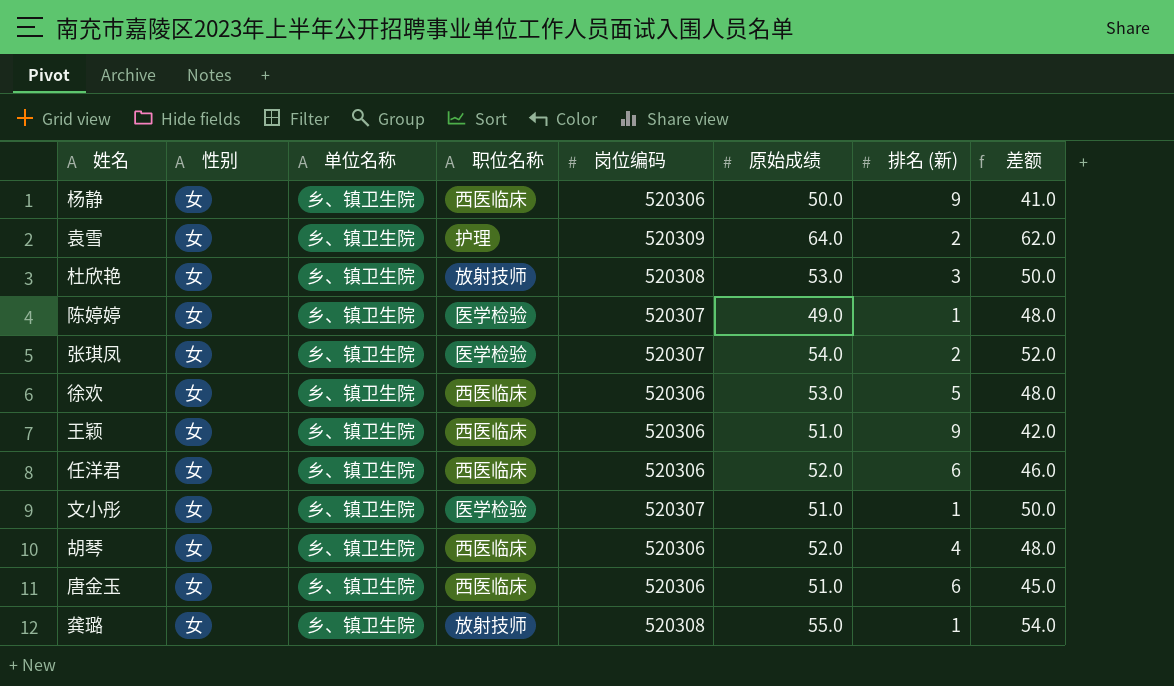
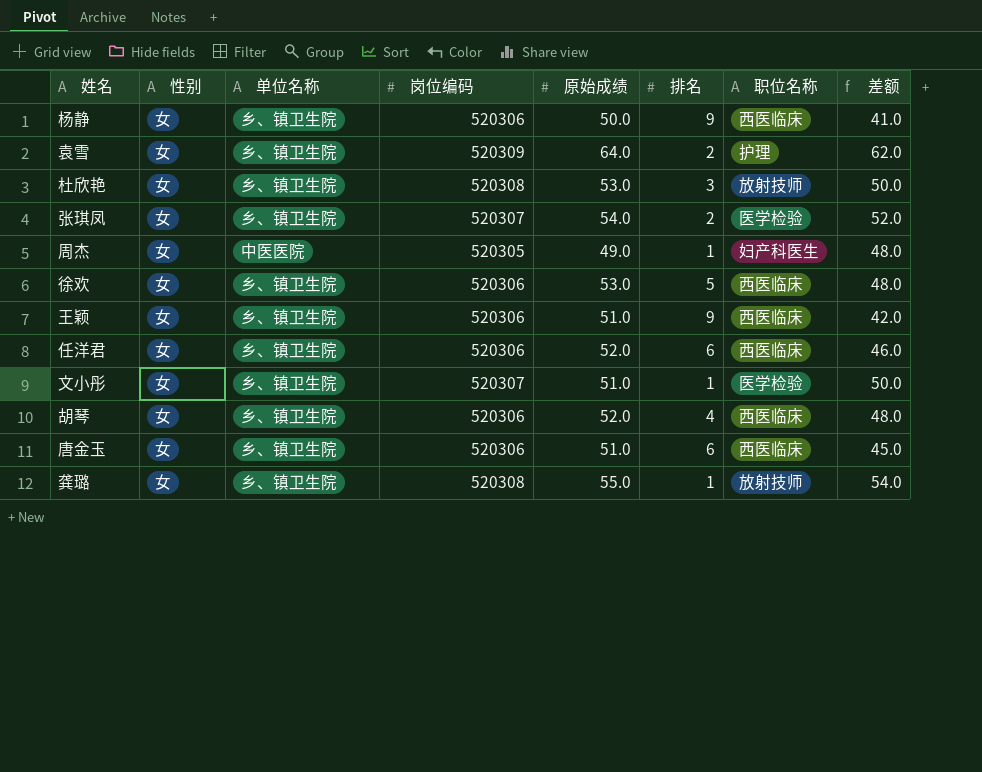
column name: 排名 (新) -> 排名
column 职位名称 | position: 4 -> 7
row 陈婷婷: 女 | 乡、镇卫生院 | 医学检验 | 520307 | 49.0 | 1 | 48.0 -> none
row 周杰: none -> 女 | 中医医院 | 520305 | 49.0 | 1 | 妇产科医生 | 48.0

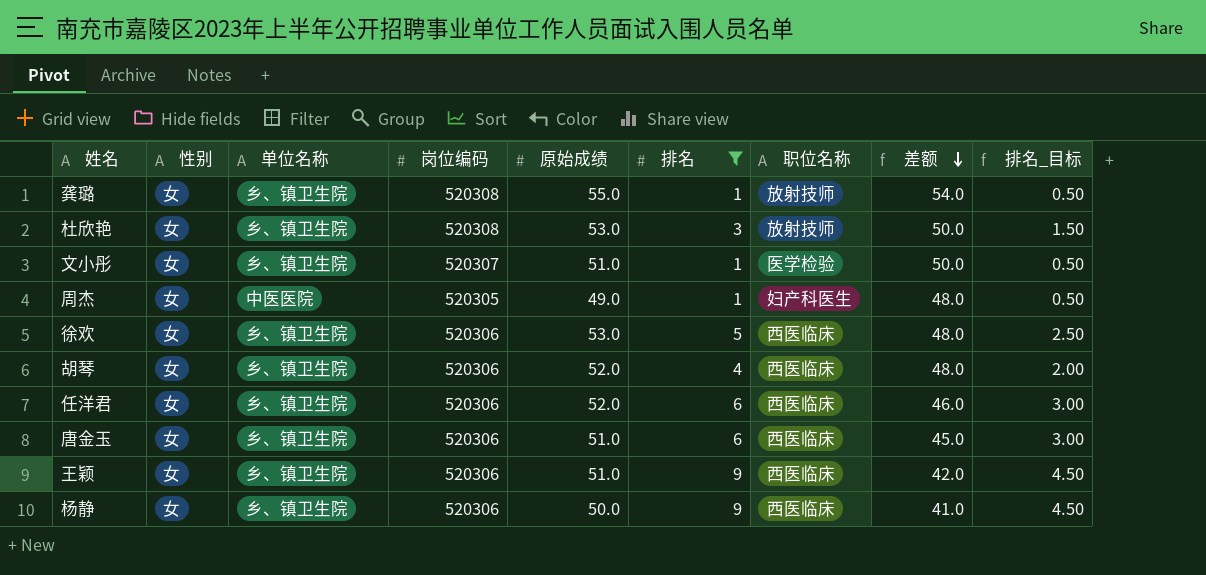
filter: none -> 排名 != 2
row order: none -> 差额 descending
column 排名_目标 | formula: none -> [排名] * 0.5

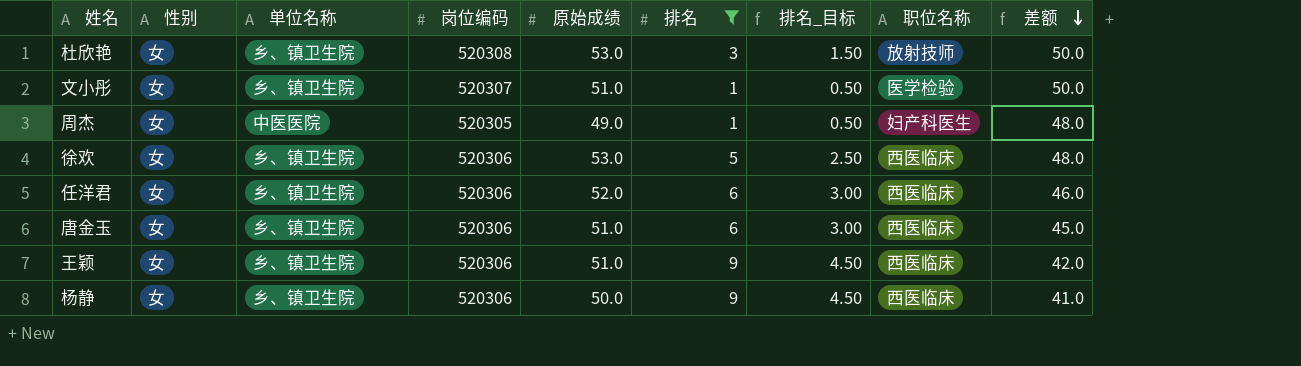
column 排名_目标 | position: 9 -> 7
row 龚璐: 女 | 乡、镇卫生院 | 520308 | 55.0 | 1 | 放射技师 | 54.0 | 0.50 -> none
row 胡琴: 女 | 乡、镇卫生院 | 520306 | 52.0 | 4 | 西医临床 | 48.0 | 2.00 -> none

